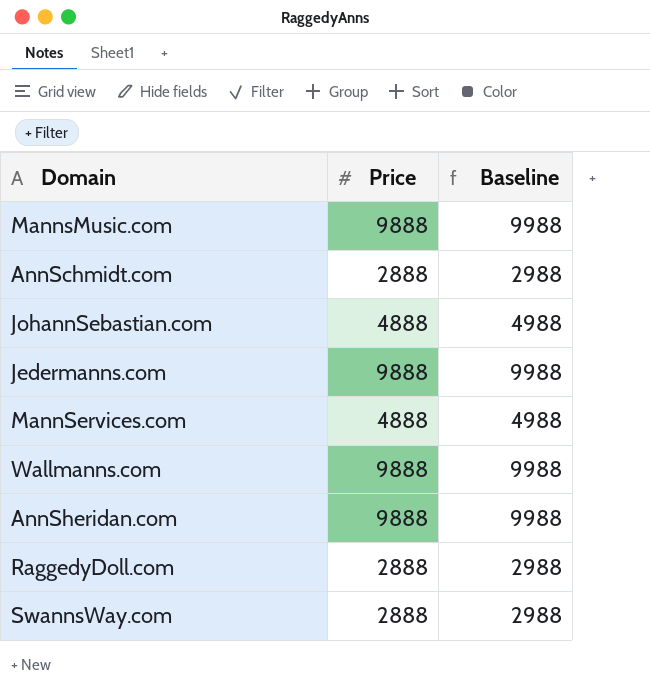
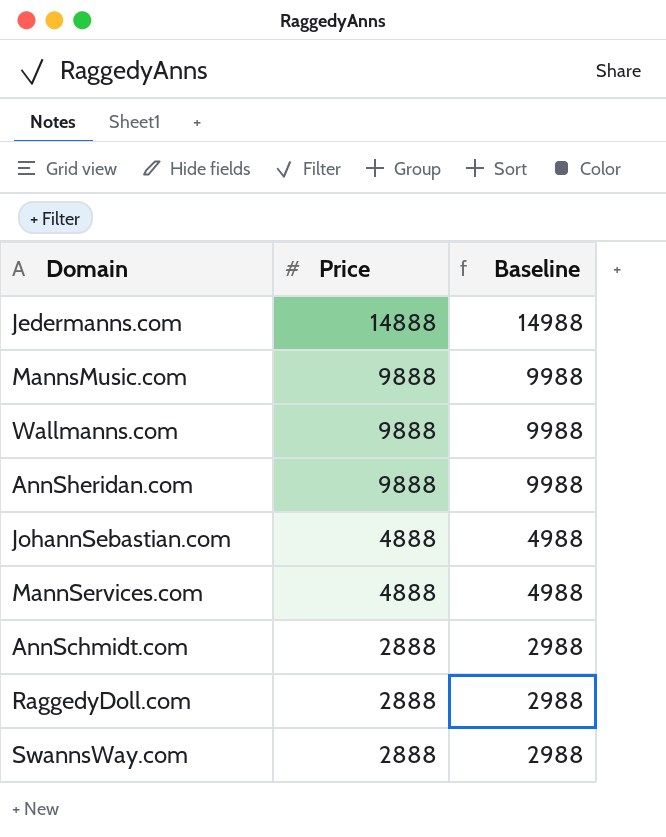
row order: none -> Price descending
Jedermanns.com | Price: 9888 -> 14888
Jedermanns.com | Baseline: 9988 -> 14988

